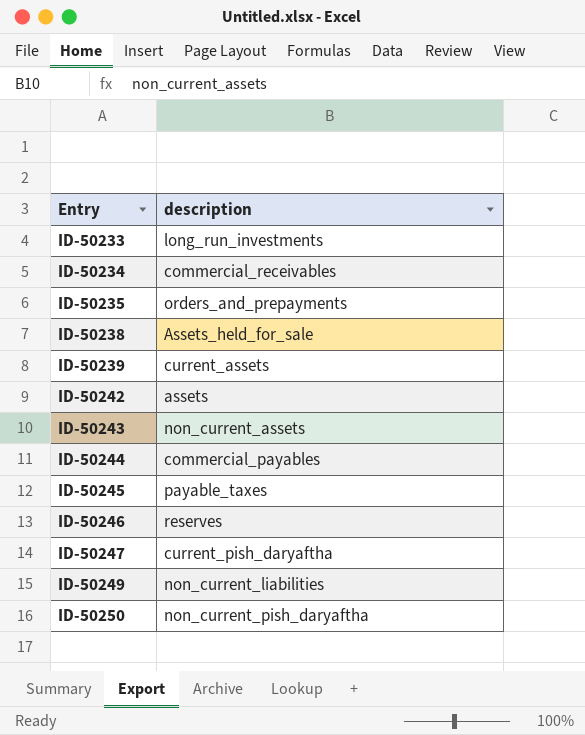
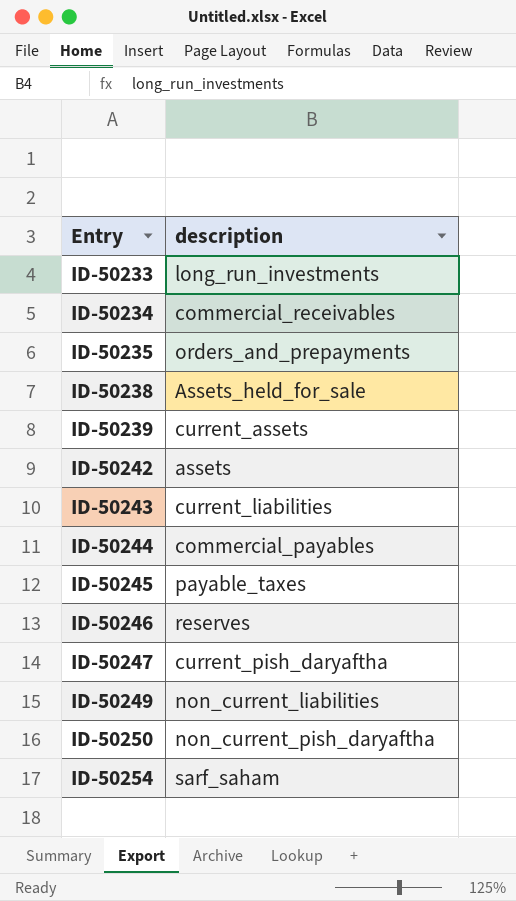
ID-50243 | description: non_current_assets -> current_liabilities
row ID-50254: none -> sarf_saham

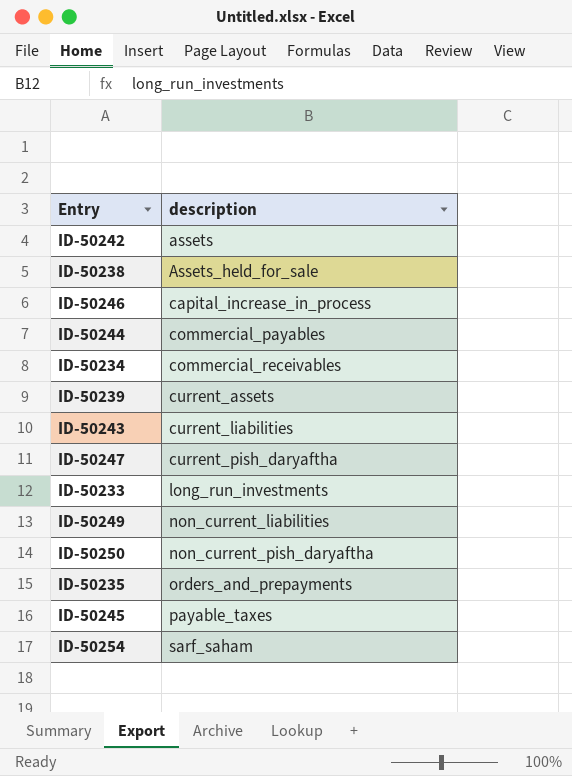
row order: Entry ascending -> description ascending
ID-50246 | description: reserves -> capital_increase_in_process

